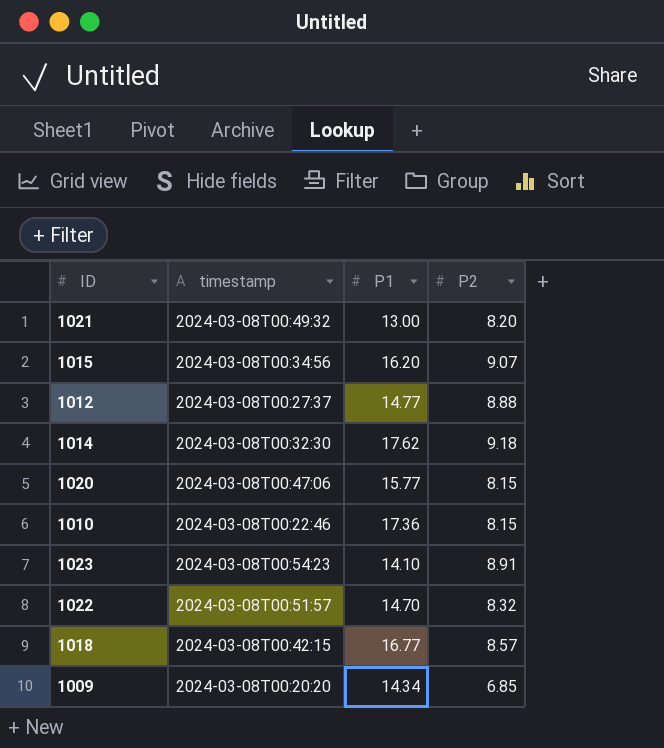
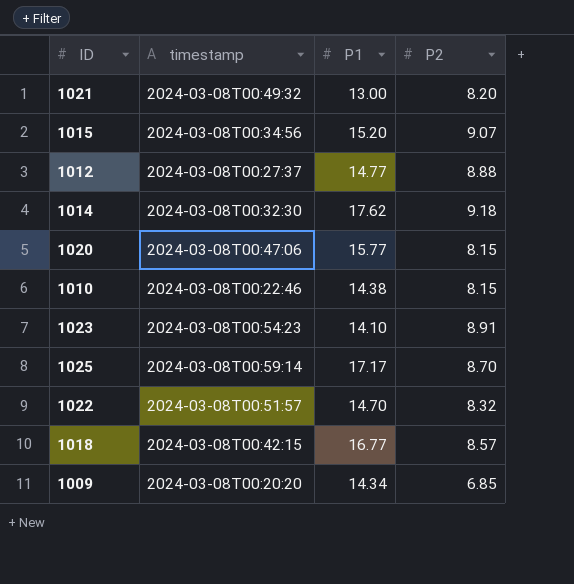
1015 | P1: 16.20 -> 15.20
1010 | P1: 17.36 -> 14.38
row 1025: none -> 2024-03-08T00:59:14 | 17.17 | 8.70

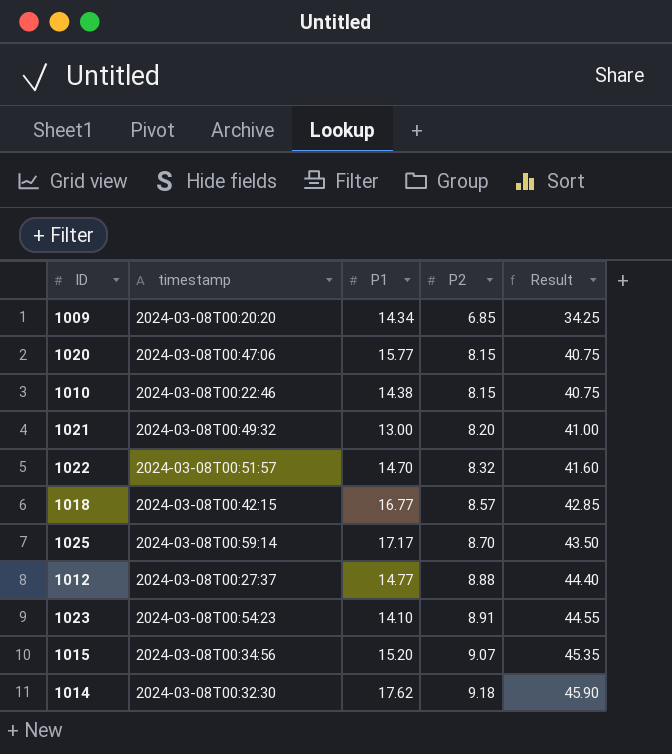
row order: none -> P2 ascending
column Result | formula: none -> [P2] * 5

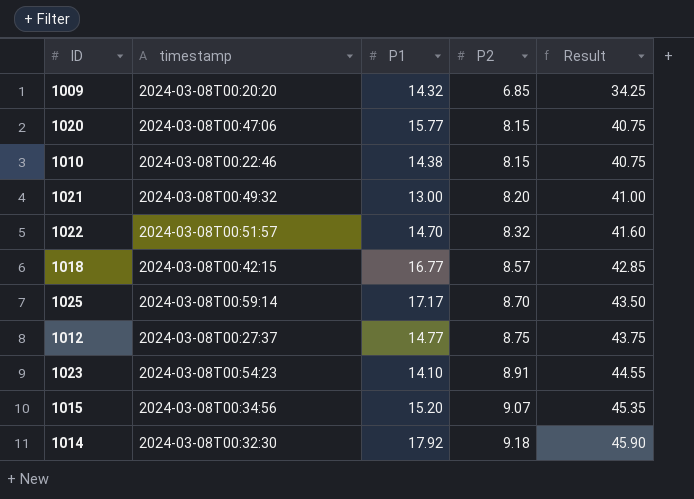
1009 | P1: 14.34 -> 14.32
1012 | P2: 8.88 -> 8.75
1012 | Result: 44.40 -> 43.75
1014 | P1: 17.62 -> 17.92

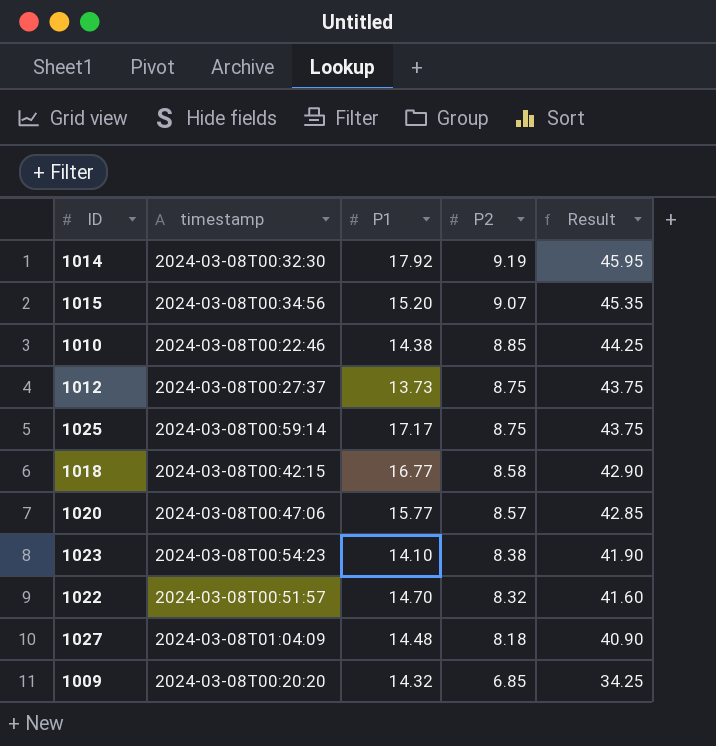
row order: P2 ascending -> P2 descending
row 1021: 2024-03-08T00:49:32 | 13.00 | 8.20 | 41.00 -> none
1014 | P2: 9.18 -> 9.19
1014 | Result: 45.90 -> 45.95
1010 | P2: 8.15 -> 8.85
1010 | Result: 40.75 -> 44.25
1012 | P1: 14.77 -> 13.73
1025 | P2: 8.70 -> 8.75
1025 | Result: 43.50 -> 43.75
1018 | P2: 8.57 -> 8.58
1018 | Result: 42.85 -> 42.90
1020 | P2: 8.15 -> 8.57
1020 | Result: 40.75 -> 42.85
1023 | P2: 8.91 -> 8.38
1023 | Result: 44.55 -> 41.90
row 1027: none -> 2024-03-08T01:04:09 | 14.48 | 8.18 | 40.90

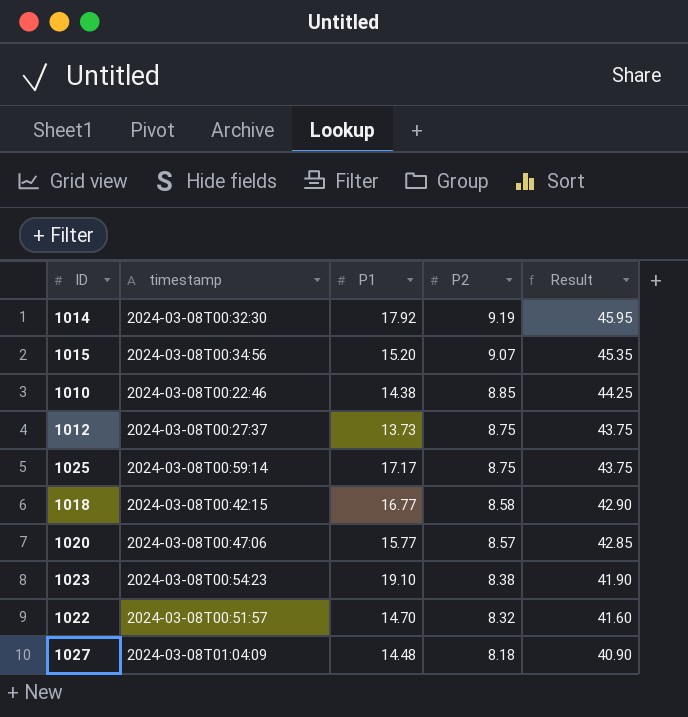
row 1009: 2024-03-08T00:20:20 | 14.32 | 6.85 | 34.25 -> none
1023 | P1: 14.10 -> 19.10

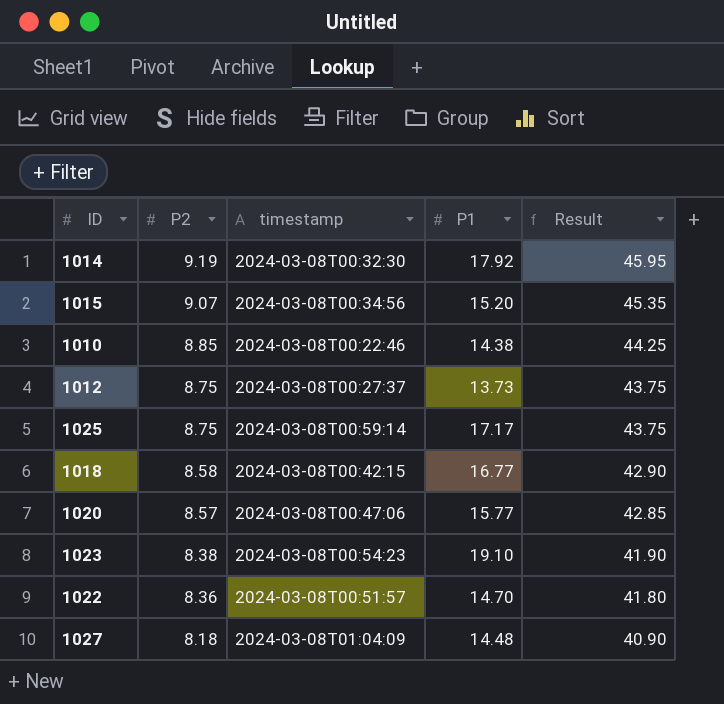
column P2 | position: 4 -> 2
1022 | P2: 8.32 -> 8.36
1022 | Result: 41.60 -> 41.80

